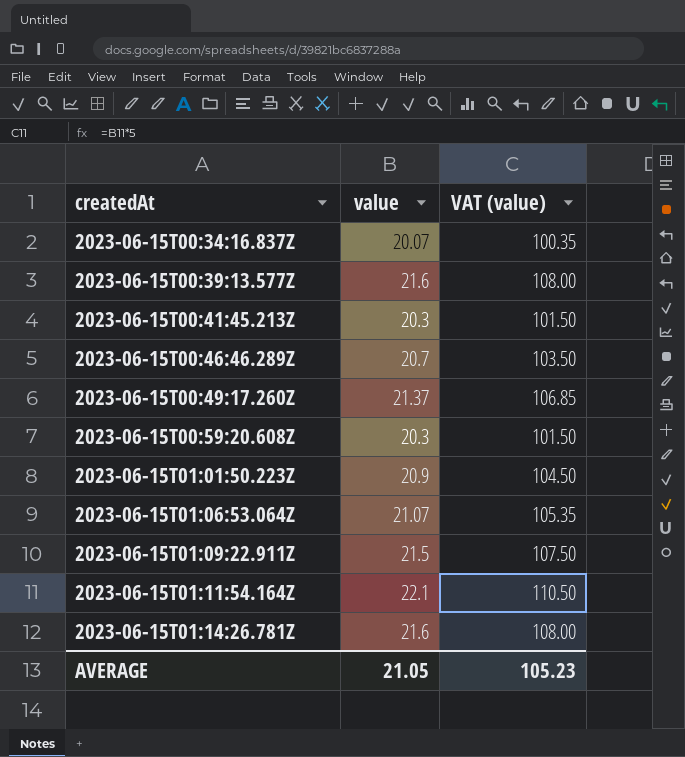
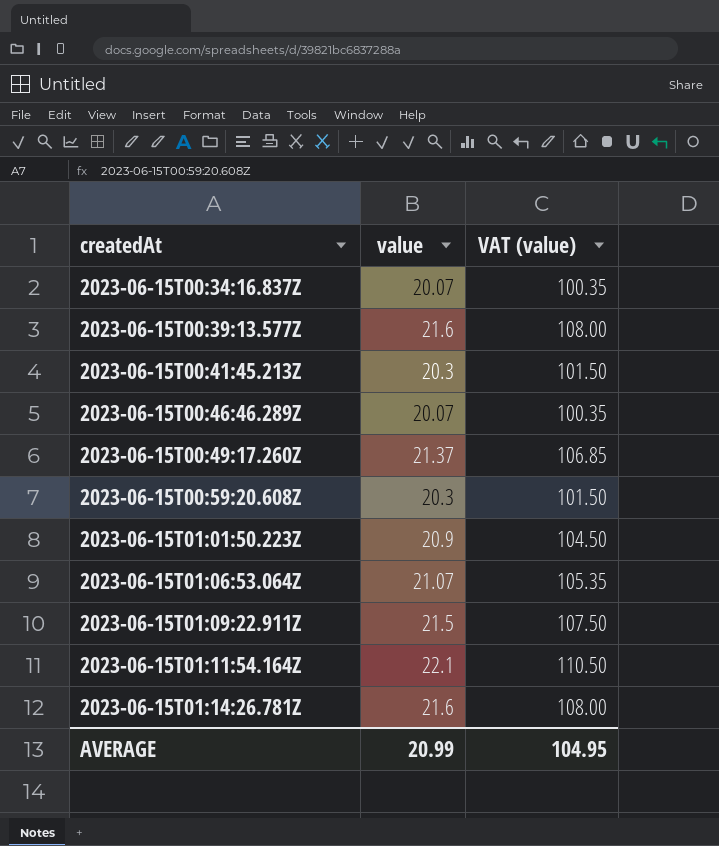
2023-06-15T00:46:46.289Z | value: 20.7 -> 20.07
2023-06-15T00:46:46.289Z | VAT (value): 103.50 -> 100.35
AVERAGE | value: 21.05 -> 20.99
AVERAGE | VAT (value): 105.23 -> 104.95

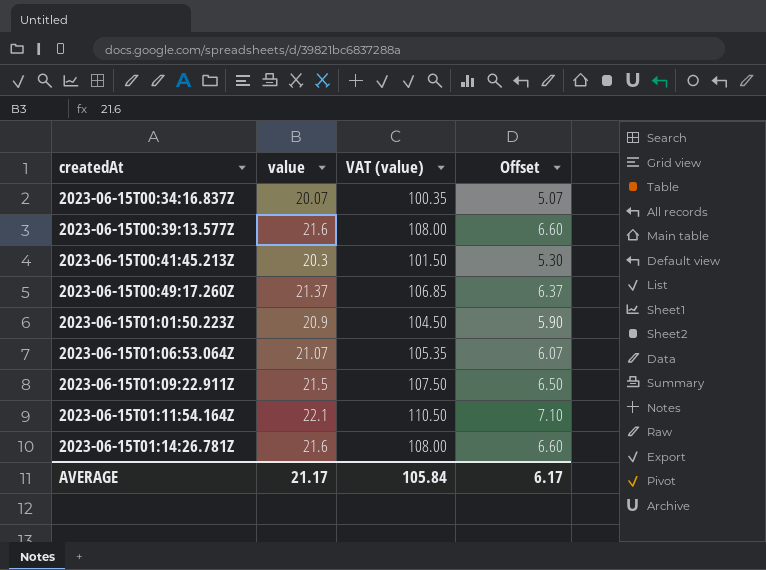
column Offset | formula: none -> [value] - 15
row 2023-06-15T00:46:46.289Z: 20.07 | 100.35 -> none
row 2023-06-15T00:59:20.608Z: 20.3 | 101.50 -> none
AVERAGE | value: 20.99 -> 21.17
AVERAGE | VAT (value): 104.95 -> 105.84

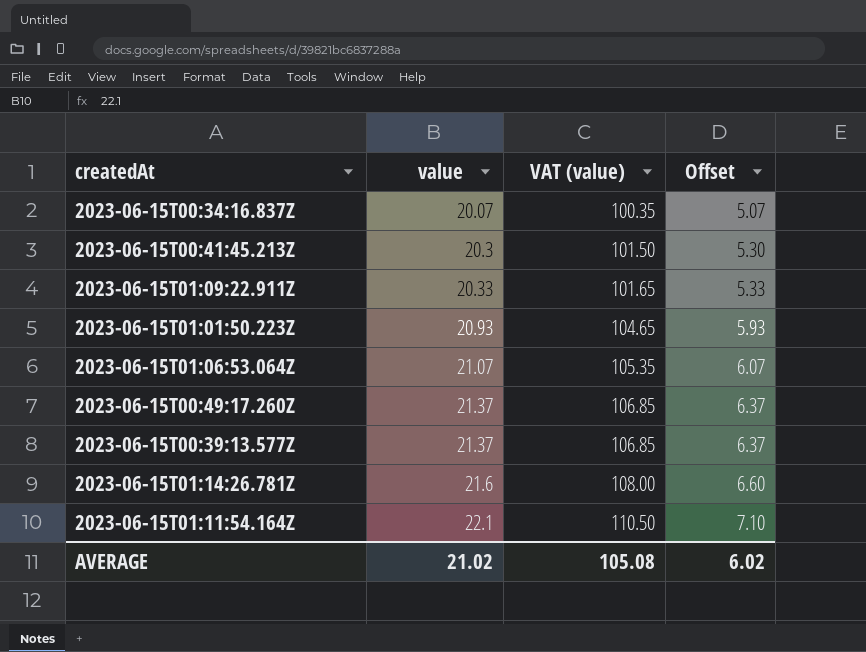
row order: createdAt ascending -> value ascending
2023-06-15T01:09:22.911Z | value: 21.5 -> 20.33
2023-06-15T01:09:22.911Z | VAT (value): 107.50 -> 101.65
2023-06-15T01:09:22.911Z | Offset: 6.50 -> 5.33
2023-06-15T01:01:50.223Z | value: 20.9 -> 20.93
2023-06-15T01:01:50.223Z | VAT (value): 104.50 -> 104.65
2023-06-15T01:01:50.223Z | Offset: 5.90 -> 5.93
2023-06-15T00:39:13.577Z | value: 21.6 -> 21.37
2023-06-15T00:39:13.577Z | VAT (value): 108.00 -> 106.85
2023-06-15T00:39:13.577Z | Offset: 6.60 -> 6.37
AVERAGE | value: 21.17 -> 21.02
AVERAGE | VAT (value): 105.84 -> 105.08
AVERAGE | Offset: 6.17 -> 6.02

